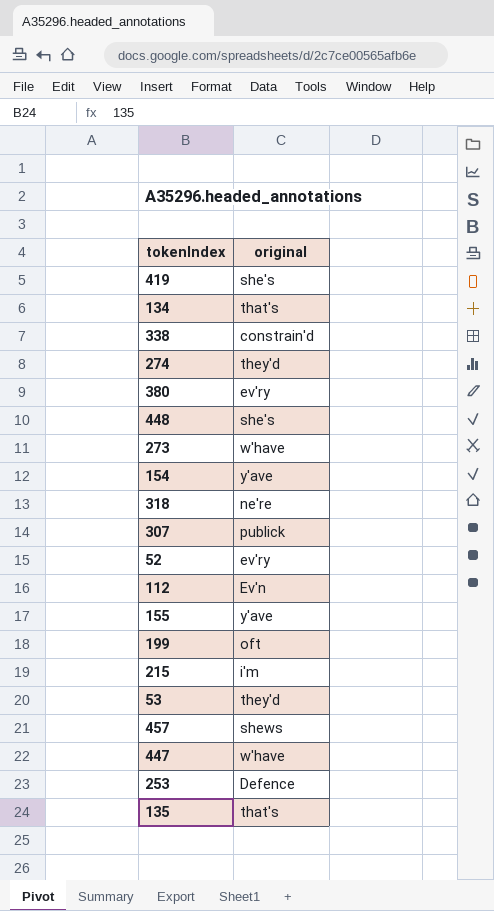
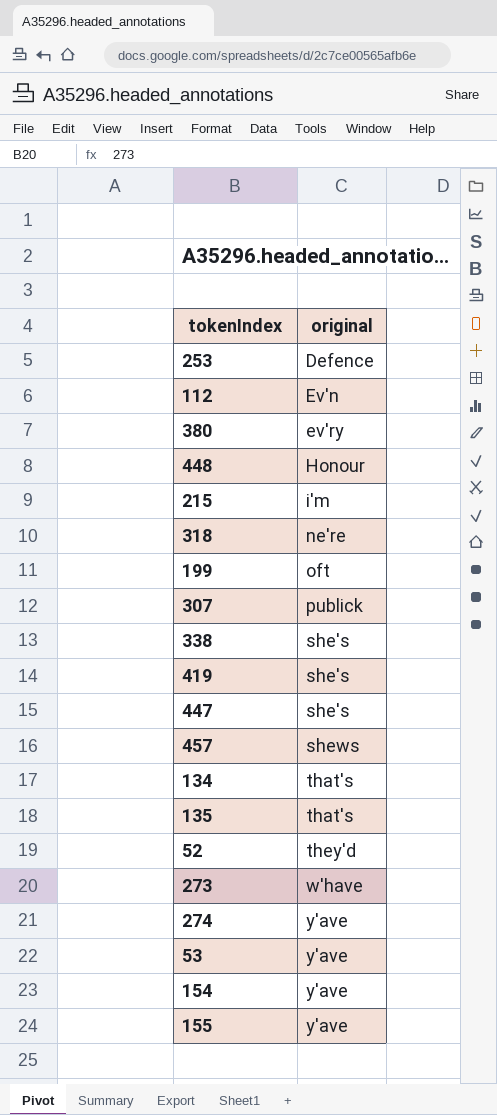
row order: none -> original ascending
448 | original: she's -> Honour
338 | original: constrain'd -> she's
447 | original: w'have -> she's
52 | original: ev'ry -> they'd
274 | original: they'd -> y'ave
53 | original: they'd -> y'ave

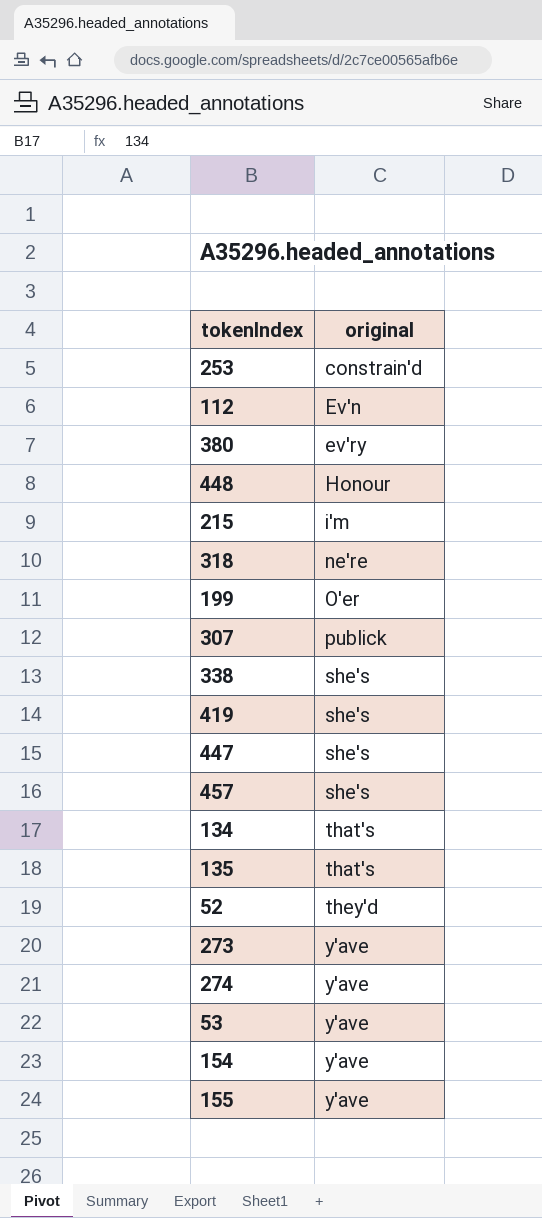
253 | original: Defence -> constrain'd
199 | original: oft -> O'er
457 | original: shews -> she's
273 | original: w'have -> y'ave

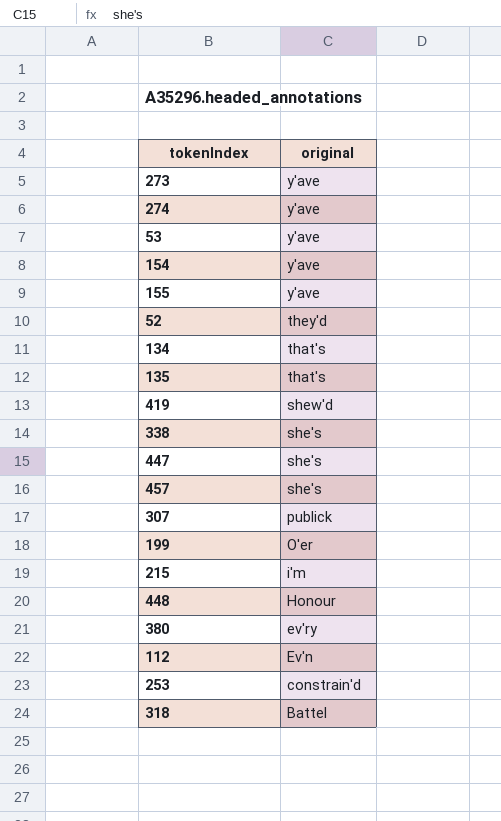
row order: original ascending -> original descending
419 | original: she's -> shew'd
318 | original: ne're -> Battel

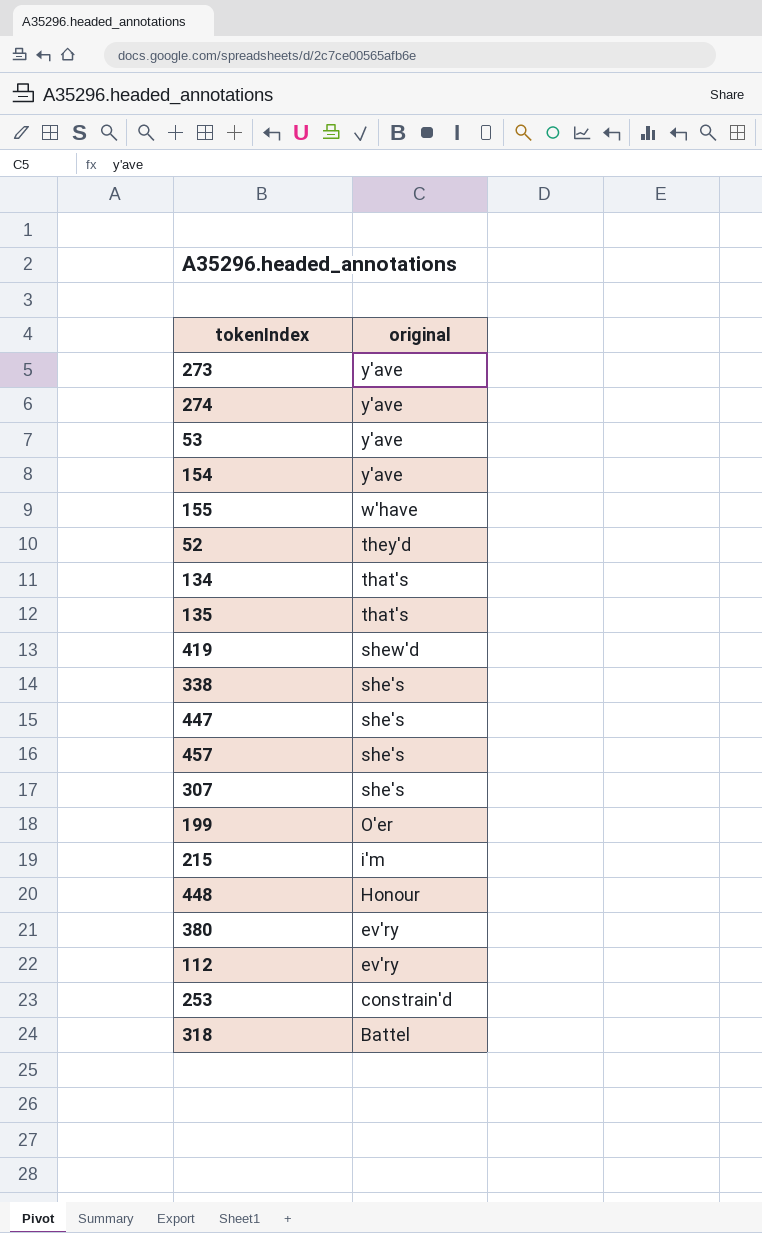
155 | original: y'ave -> w'have
307 | original: publick -> she's
112 | original: Ev'n -> ev'ry

